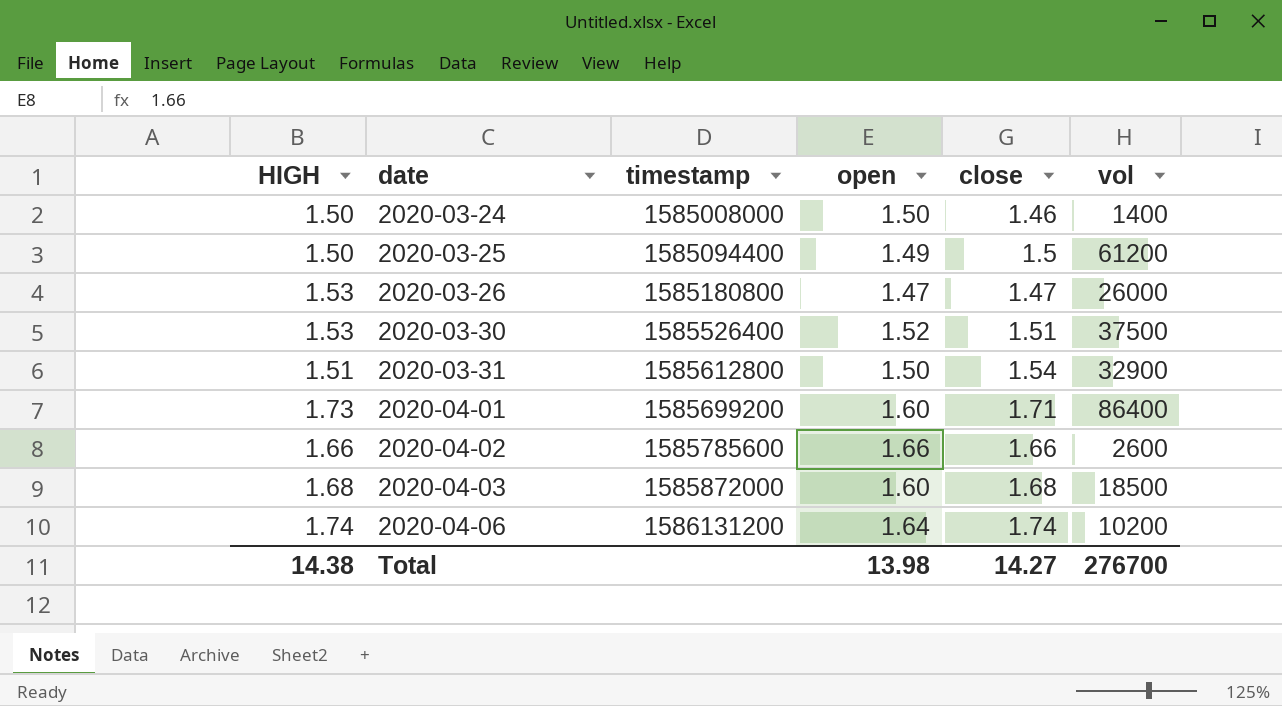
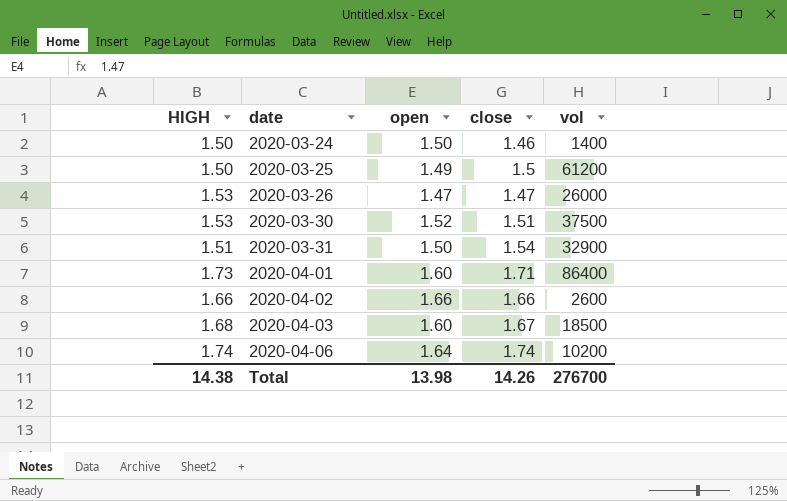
column timestamp | position: 3 -> none
2020-04-03 | close: 1.68 -> 1.67
Total | close: 14.27 -> 14.26

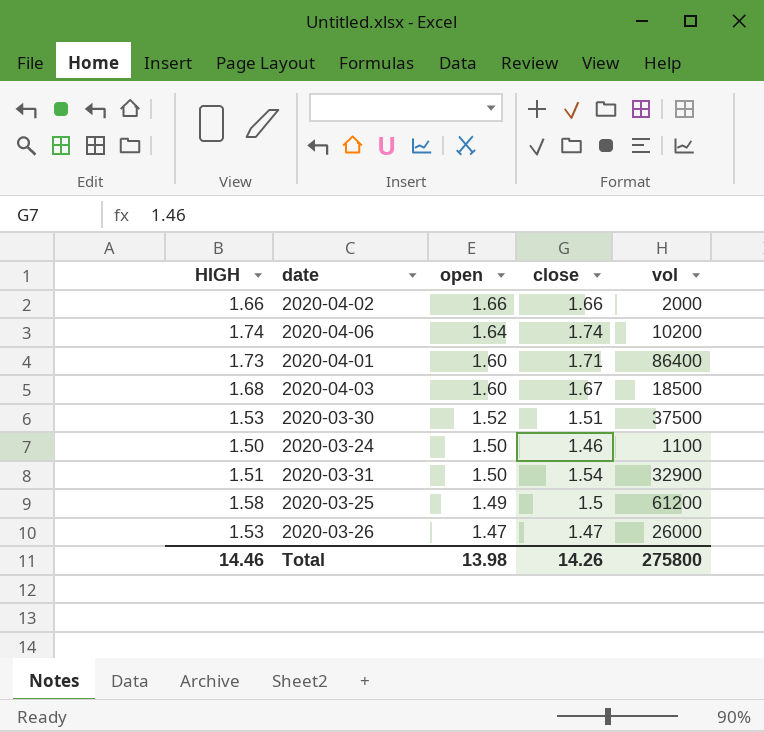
row order: date ascending -> open descending
2020-04-02 | vol: 2600 -> 2000
2020-03-24 | vol: 1400 -> 1100
2020-03-25 | HIGH: 1.50 -> 1.58
Total | HIGH: 14.38 -> 14.46
Total | vol: 276700 -> 275800

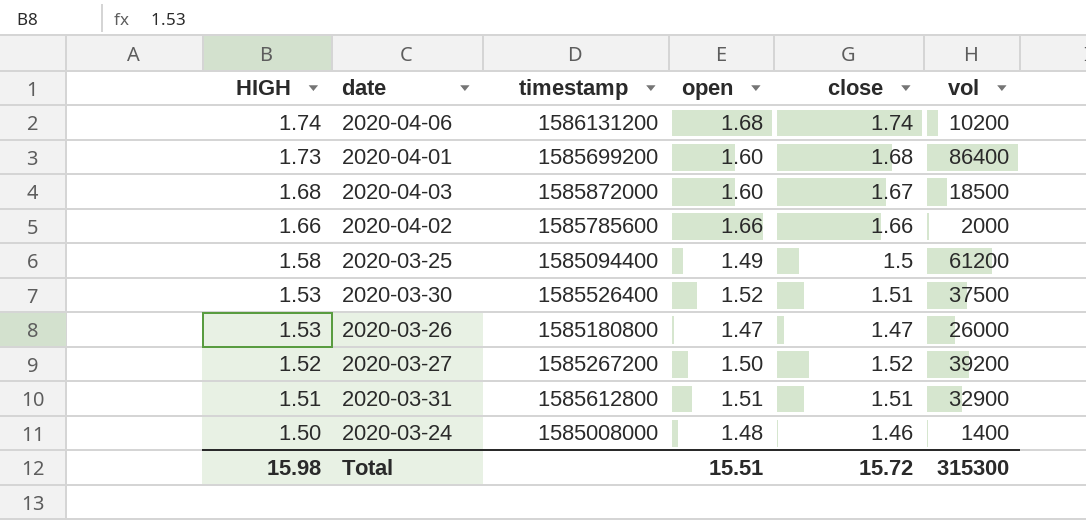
row order: open descending -> HIGH descending
column timestamp | position: none -> 3
2020-04-06 | open: 1.64 -> 1.68
2020-04-01 | close: 1.71 -> 1.68
row 2020-03-27: none -> 1.52 | 1585267200 | 1.50 | 1.52 | 39200
2020-03-31 | open: 1.50 -> 1.51
2020-03-31 | close: 1.54 -> 1.51
2020-03-24 | open: 1.50 -> 1.48
2020-03-24 | vol: 1100 -> 1400
Total | HIGH: 14.46 -> 15.98
Total | open: 13.98 -> 15.51
Total | close: 14.26 -> 15.72
Total | vol: 275800 -> 315300

